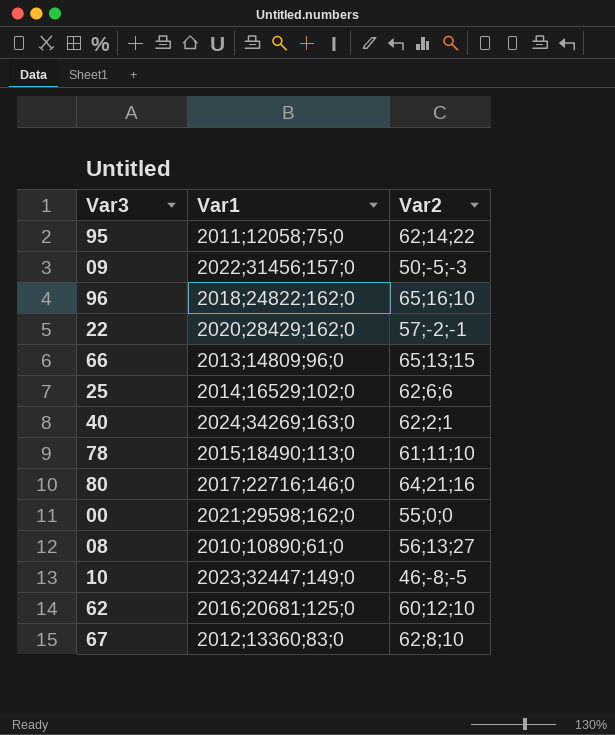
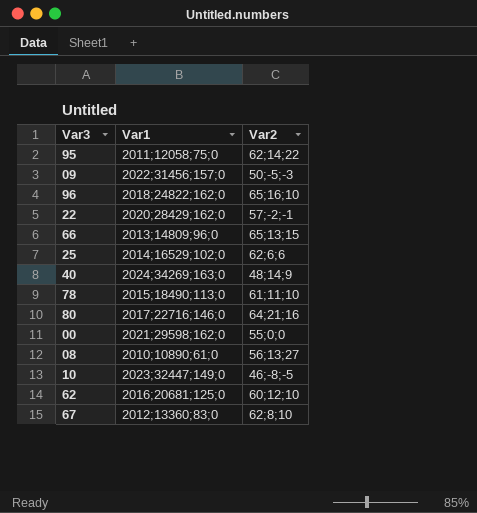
40 | Var2: 62;2;1 -> 48;14;9

